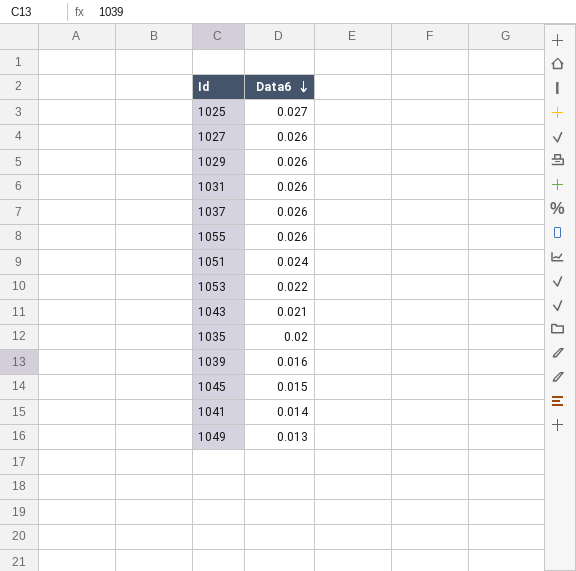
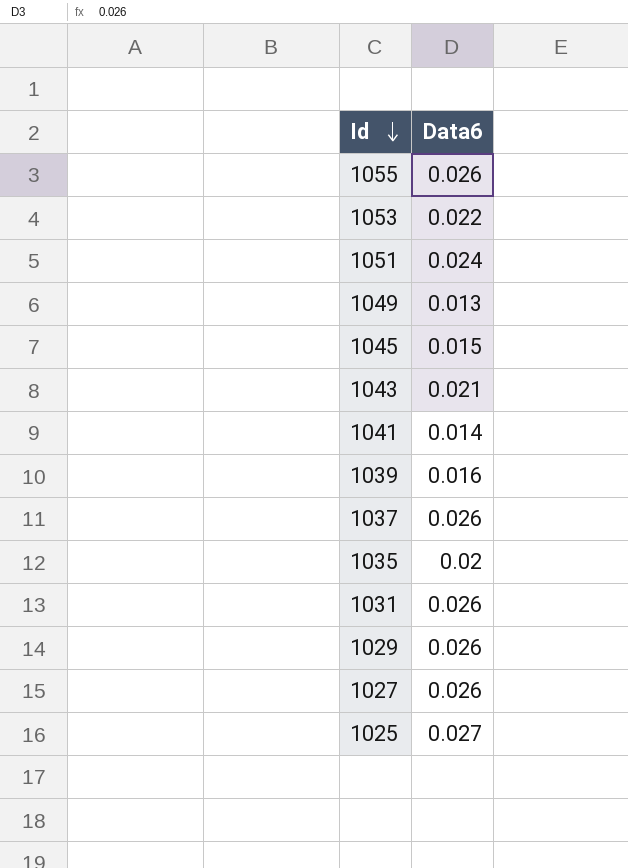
row order: Data6 descending -> Id descending

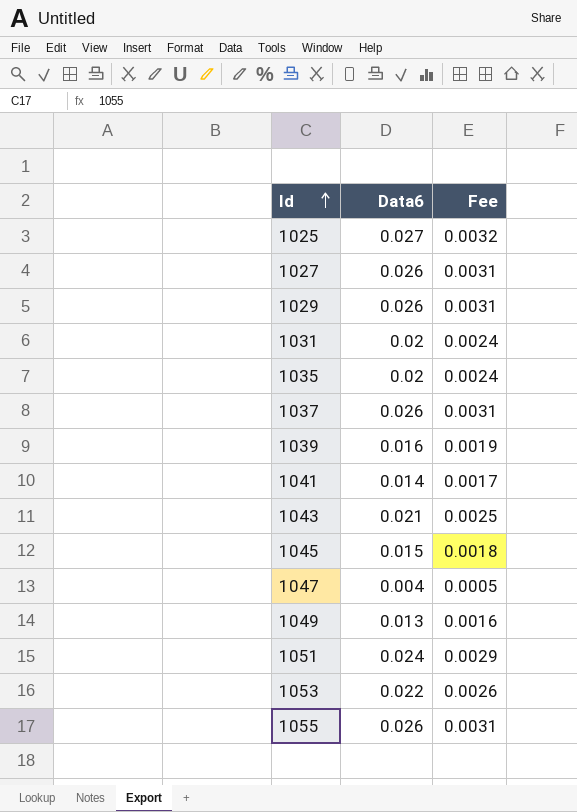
row order: Id descending -> Id ascending
column Fee | formula: none -> [Data6] * 0.12
1031 | Data6: 0.026 -> 0.02
row 1047: none -> 0.004 | 0.0005

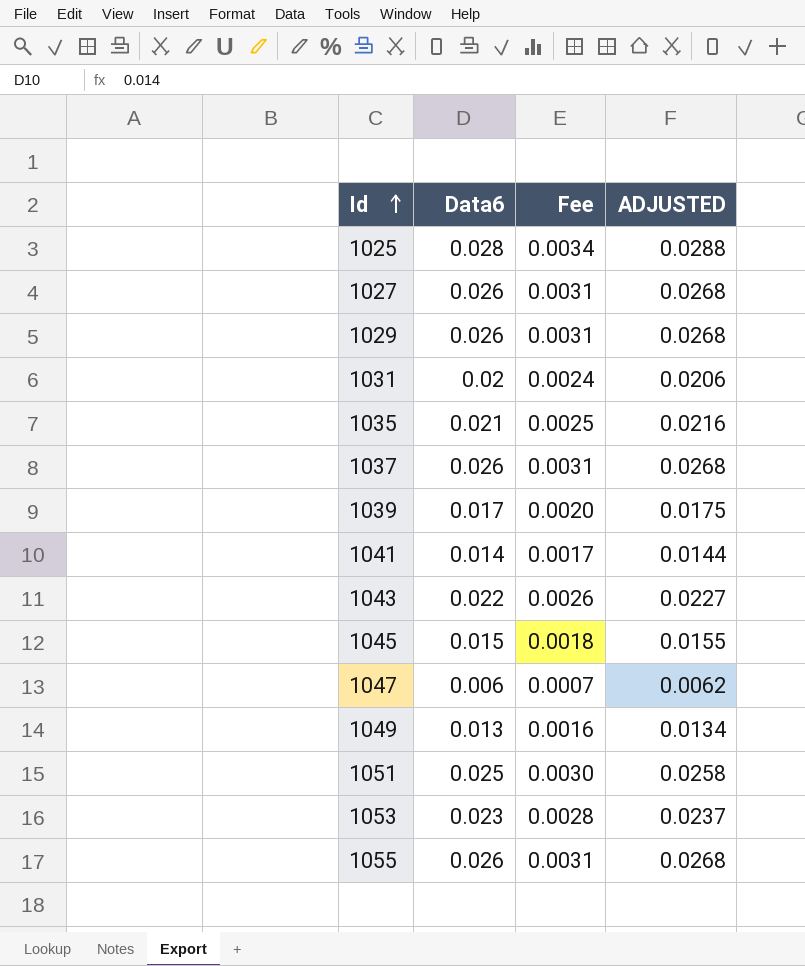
column ADJUSTED | formula: none -> [Data6] * 1.03
1025 | Data6: 0.027 -> 0.028
1025 | Fee: 0.0032 -> 0.0034
1035 | Data6: 0.02 -> 0.021
1035 | Fee: 0.0024 -> 0.0025
1039 | Data6: 0.016 -> 0.017
1039 | Fee: 0.0019 -> 0.0020
1043 | Data6: 0.021 -> 0.022
1043 | Fee: 0.0025 -> 0.0026
1047 | Data6: 0.004 -> 0.006
1047 | Fee: 0.0005 -> 0.0007
1051 | Data6: 0.024 -> 0.025
1051 | Fee: 0.0029 -> 0.0030
1053 | Data6: 0.022 -> 0.023
1053 | Fee: 0.0026 -> 0.0028

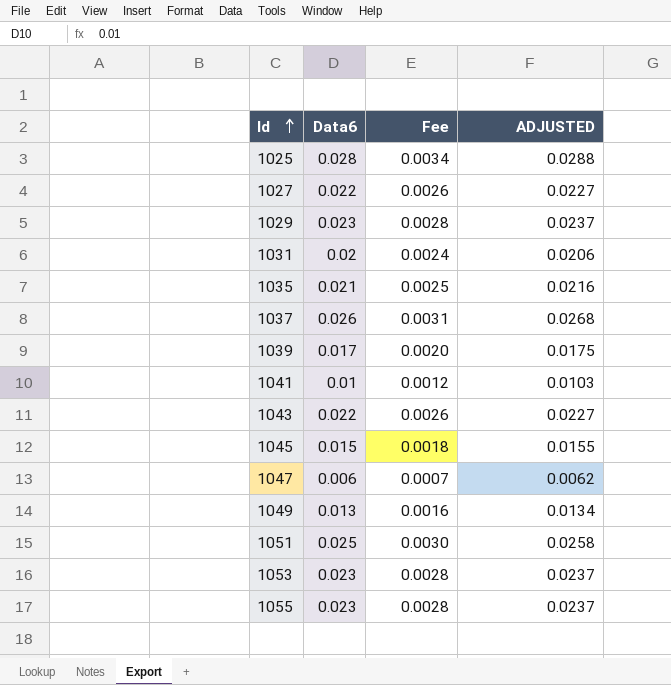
1027 | Data6: 0.026 -> 0.022
1027 | Fee: 0.0031 -> 0.0026
1027 | ADJUSTED: 0.0268 -> 0.0227
1029 | Data6: 0.026 -> 0.023
1029 | Fee: 0.0031 -> 0.0028
1029 | ADJUSTED: 0.0268 -> 0.0237
1041 | Data6: 0.014 -> 0.01
1041 | Fee: 0.0017 -> 0.0012
1041 | ADJUSTED: 0.0144 -> 0.0103
1055 | Data6: 0.026 -> 0.023
1055 | Fee: 0.0031 -> 0.0028
1055 | ADJUSTED: 0.0268 -> 0.0237

